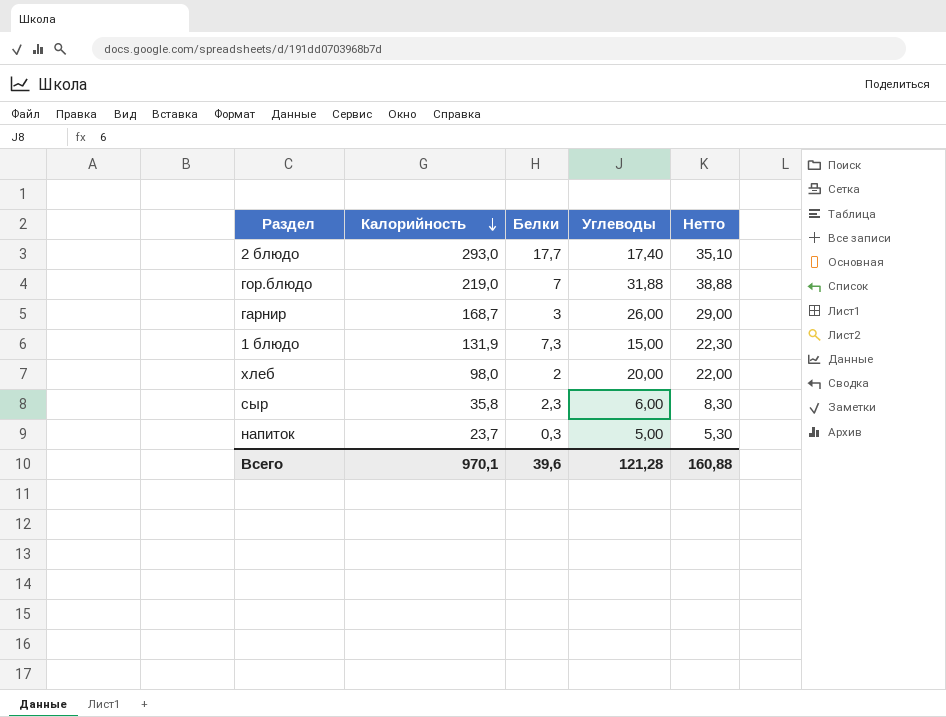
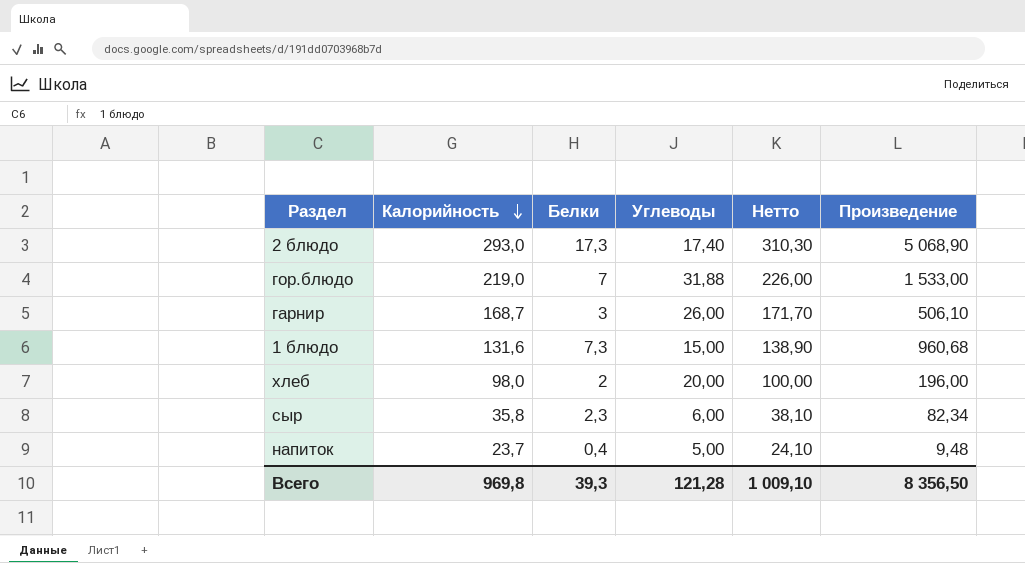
column Нетто | formula: [Белки] + [Углеводы] -> [Калорийность] + [Белки]
column Произведение | formula: none -> [Калорийность] * [Белки]
2 блюдо | Белки: 17,7 -> 17,3
1 блюдо | Калорийность: 131,9 -> 131,6
напиток | Белки: 0,3 -> 0,4
Всего | Калорийность: 970,1 -> 969,8
Всего | Белки: 39,6 -> 39,3
Всего | Нетто: 160,88 -> 1 009,10

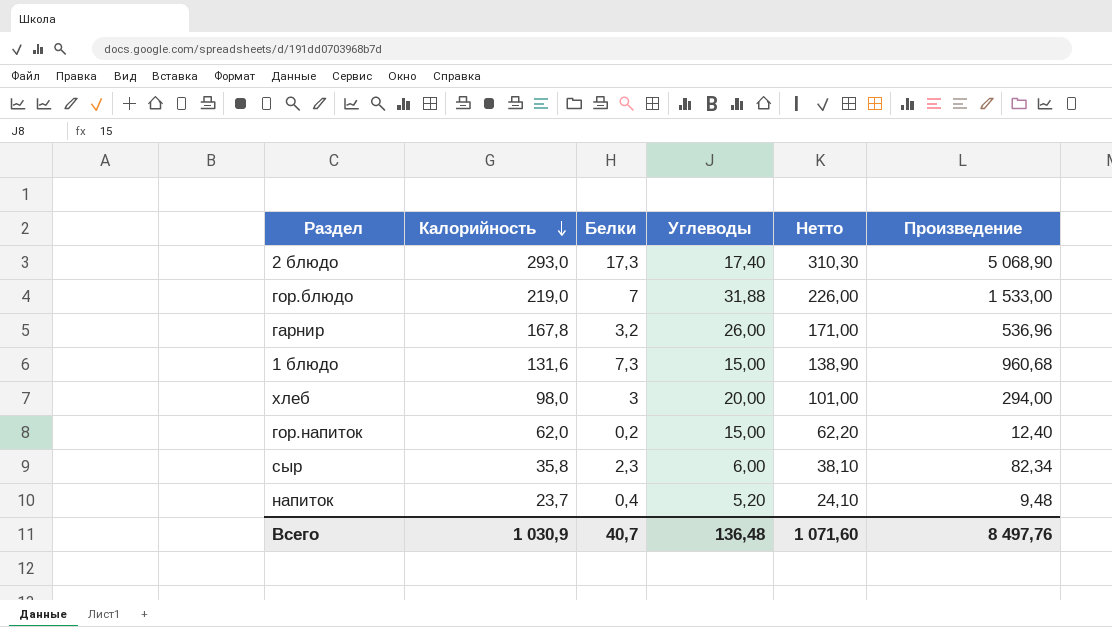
гарнир | Калорийность: 168,7 -> 167,8
гарнир | Белки: 3 -> 3,2
гарнир | Нетто: 171,70 -> 171,00
гарнир | Произведение: 506,10 -> 536,96
хлеб | Белки: 2 -> 3
хлеб | Нетто: 100,00 -> 101,00
хлеб | Произведение: 196,00 -> 294,00
row гор.напиток: none -> 62,0 | 0,2 | 15,00 | 62,20 | 12,40
напиток | Углеводы: 5,00 -> 5,20
Всего | Калорийность: 969,8 -> 1 030,9
Всего | Белки: 39,3 -> 40,7
Всего | Углеводы: 121,28 -> 136,48
Всего | Нетто: 1 009,10 -> 1 071,60
Всего | Произведение: 8 356,50 -> 8 497,76

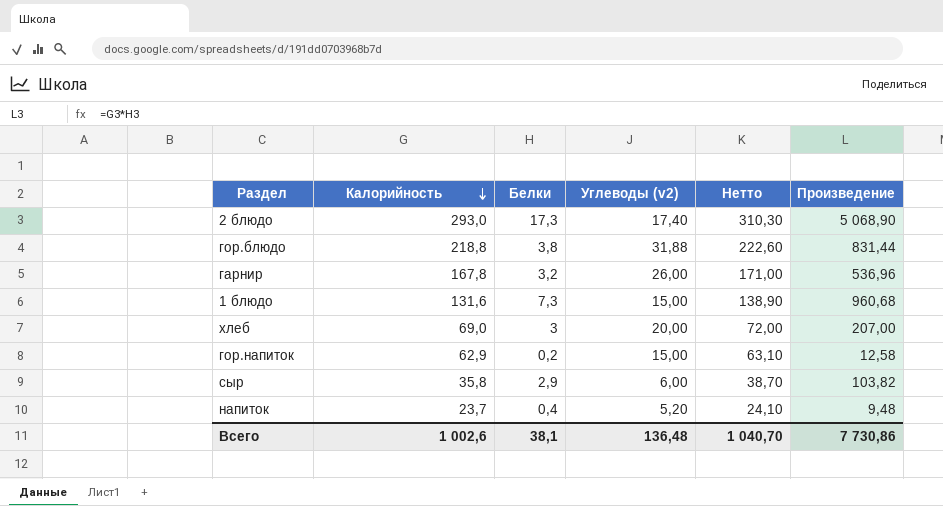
column name: Углеводы -> Углеводы (v2)
гор.блюдо | Калорийность: 219,0 -> 218,8
гор.блюдо | Белки: 7 -> 3,8
гор.блюдо | Нетто: 226,00 -> 222,60
гор.блюдо | Произведение: 1 533,00 -> 831,44
хлеб | Калорийность: 98,0 -> 69,0
хлеб | Нетто: 101,00 -> 72,00
хлеб | Произведение: 294,00 -> 207,00
гор.напиток | Калорийность: 62,0 -> 62,9
гор.напиток | Нетто: 62,20 -> 63,10
гор.напиток | Произведение: 12,40 -> 12,58
сыр | Белки: 2,3 -> 2,9
сыр | Нетто: 38,10 -> 38,70
сыр | Произведение: 82,34 -> 103,82
Всего | Калорийность: 1 030,9 -> 1 002,6
Всего | Белки: 40,7 -> 38,1
Всего | Нетто: 1 071,60 -> 1 040,70
Всего | Произведение: 8 497,76 -> 7 730,86

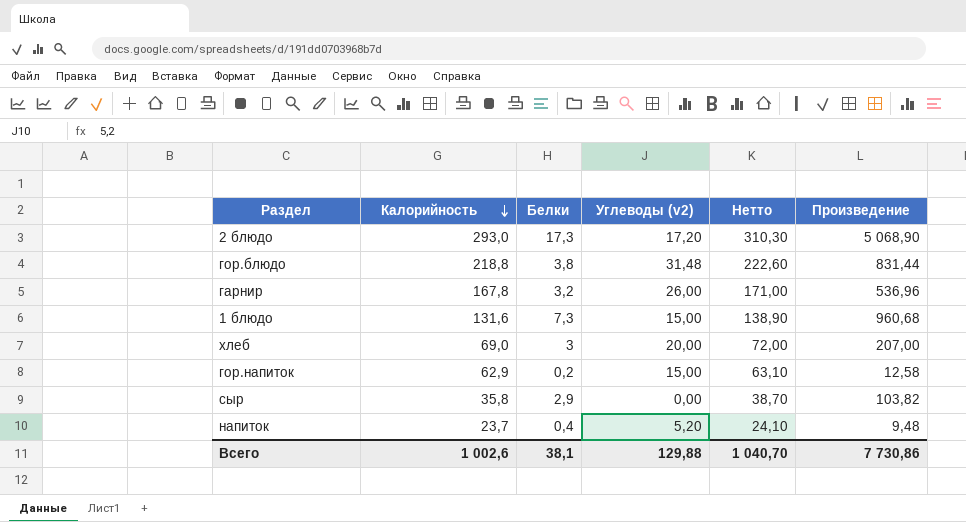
2 блюдо | Углеводы (v2): 17,40 -> 17,20
гор.блюдо | Углеводы (v2): 31,88 -> 31,48
сыр | Углеводы (v2): 6,00 -> 0,00
Всего | Углеводы (v2): 136,48 -> 129,88

